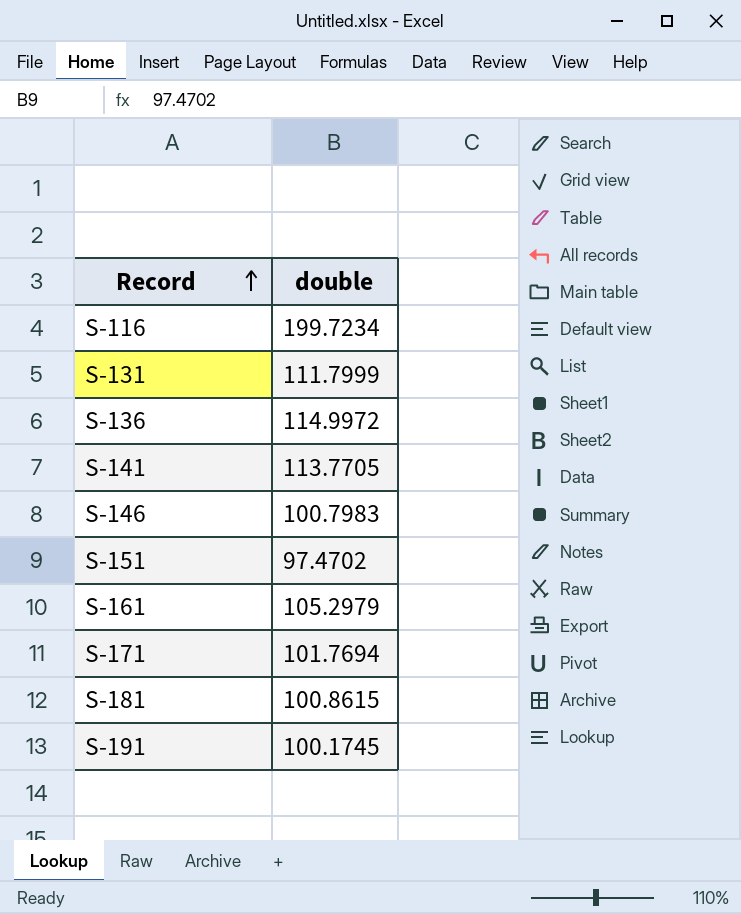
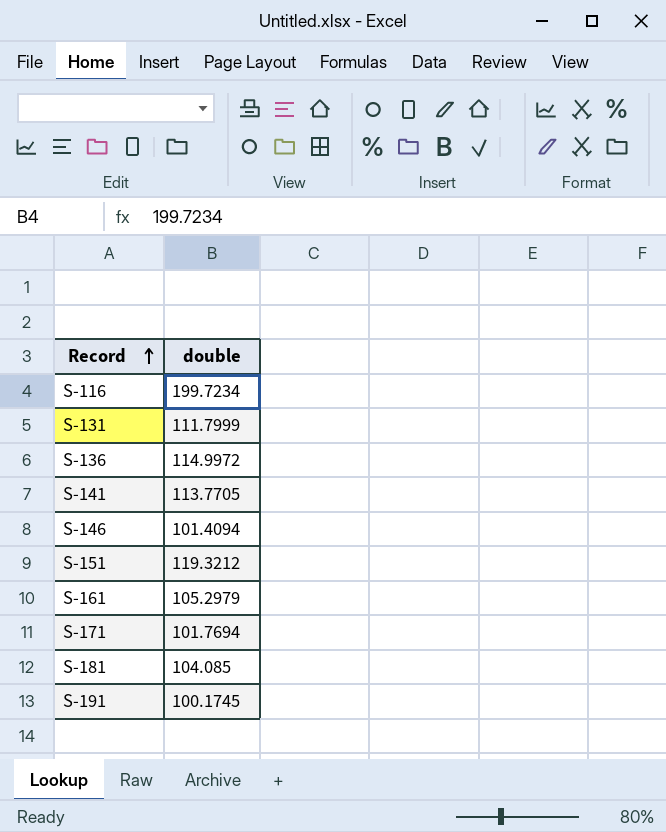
S-146 | double: 100.7983 -> 101.4094
S-151 | double: 97.4702 -> 119.3212
S-181 | double: 100.8615 -> 104.085

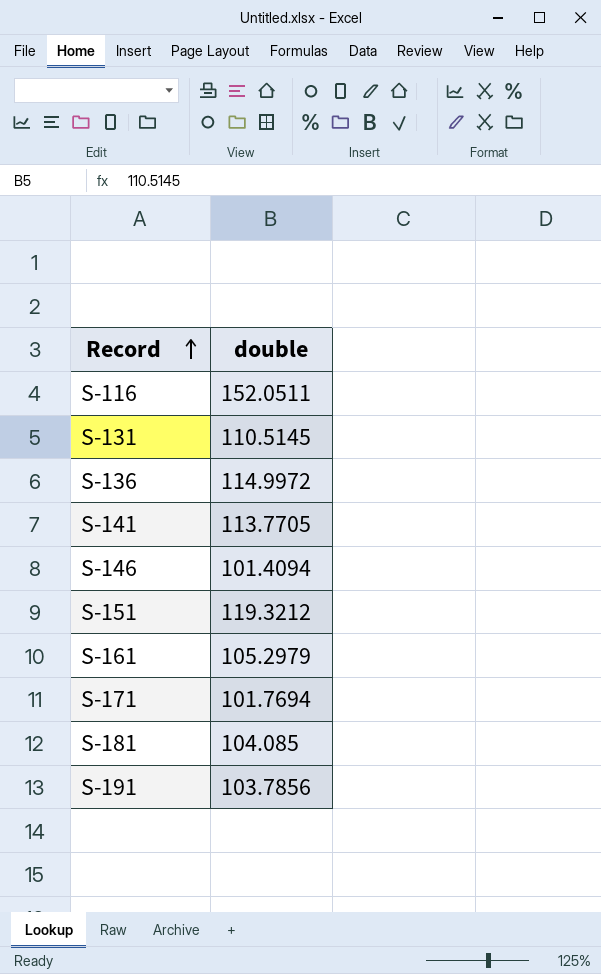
S-116 | double: 199.7234 -> 152.0511
S-131 | double: 111.7999 -> 110.5145
S-191 | double: 100.1745 -> 103.7856

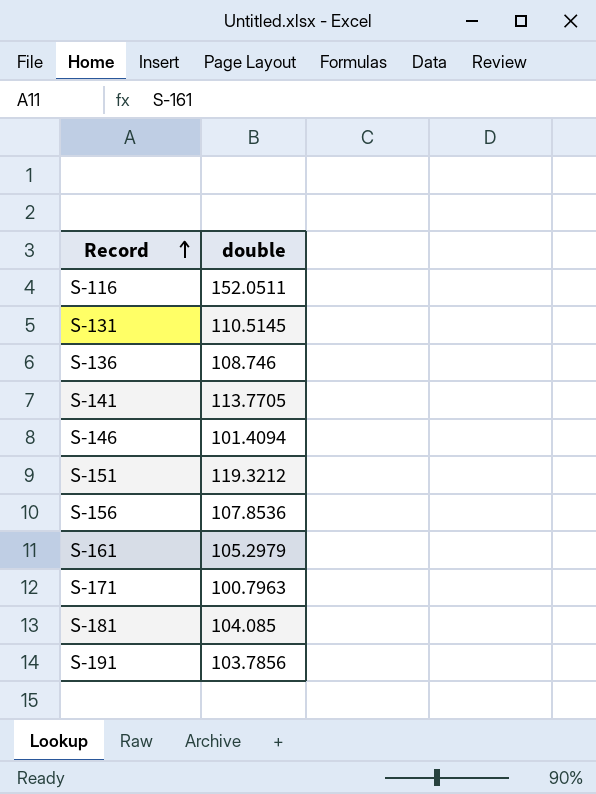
S-136 | double: 114.9972 -> 108.746
row S-156: none -> 107.8536
S-171 | double: 101.7694 -> 100.7963

